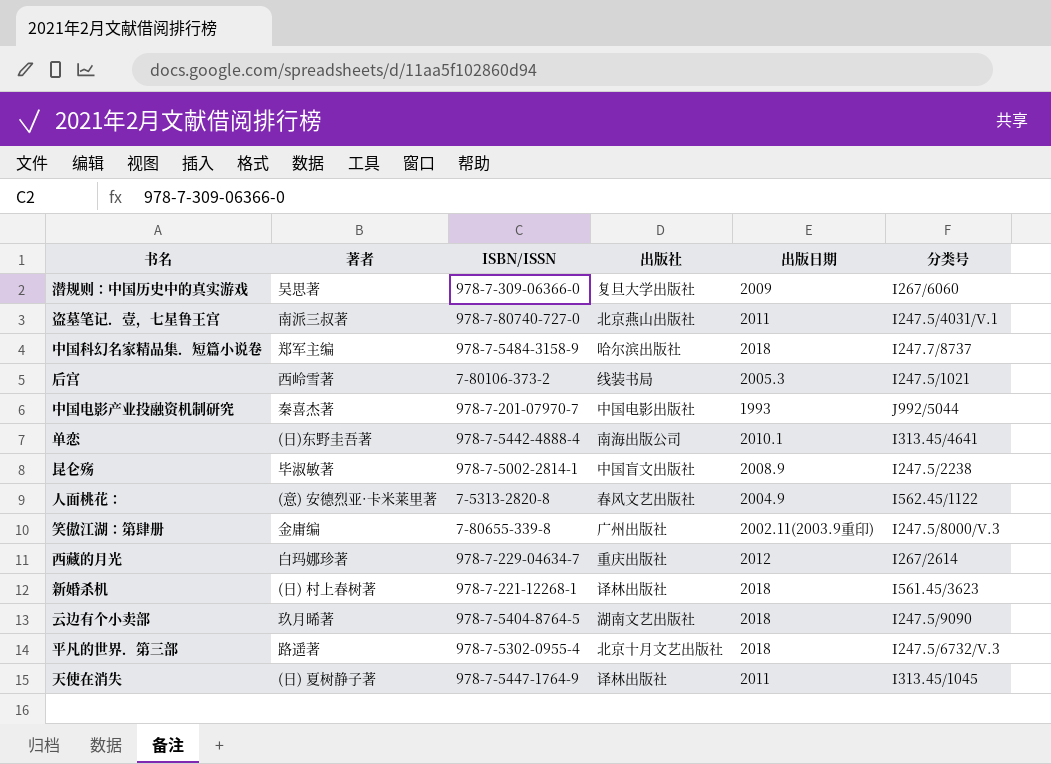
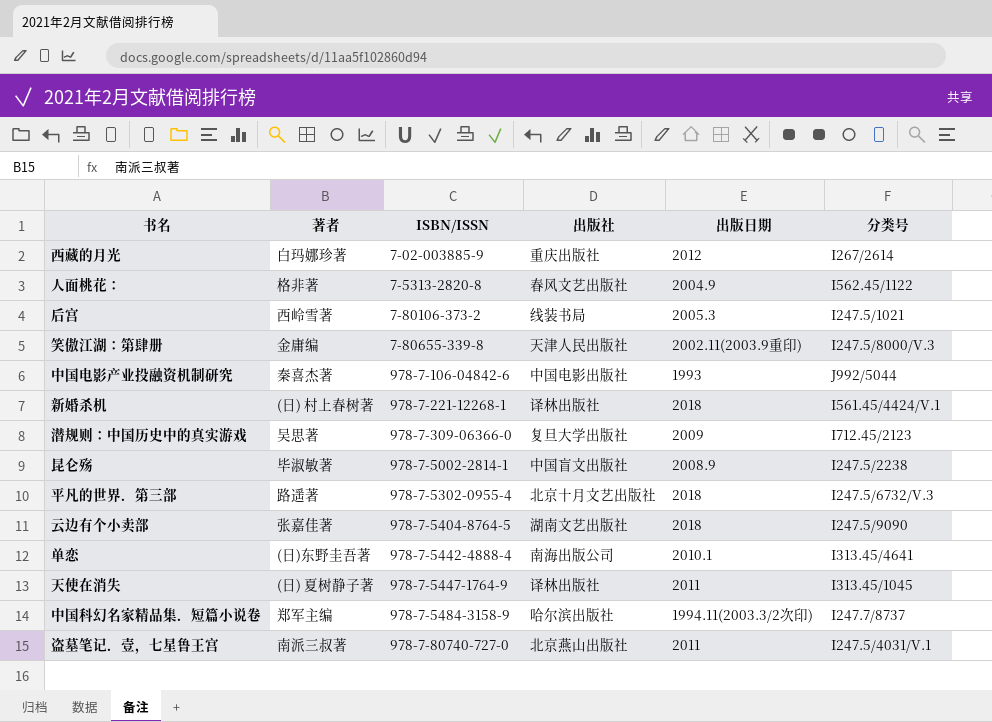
row order: none -> ISBN/ISSN ascending
西藏的月光 | ISBN/ISSN: 978-7-229-04634-7 -> 7-02-003885-9
人面桃花： | 著者: (意) 安德烈亚·卡米莱里著 -> 格非著
笑傲江湖：第肆册 | 出版社: 广州出版社 -> 天津人民出版社
中国电影产业投融资机制研究 | ISBN/ISSN: 978-7-201-07970-7 -> 978-7-106-04842-6
新婚杀机 | 分类号: I561.45/3623 -> I561.45/4424/V.1
潜规则：中国历史中的真实游戏 | 分类号: I267/6060 -> I712.45/2123
云边有个小卖部 | 著者: 玖月晞著 -> 张嘉佳著
中国科幻名家精品集．短篇小说卷 | 出版日期: 2018 -> 1994.11(2003.3/2次印)

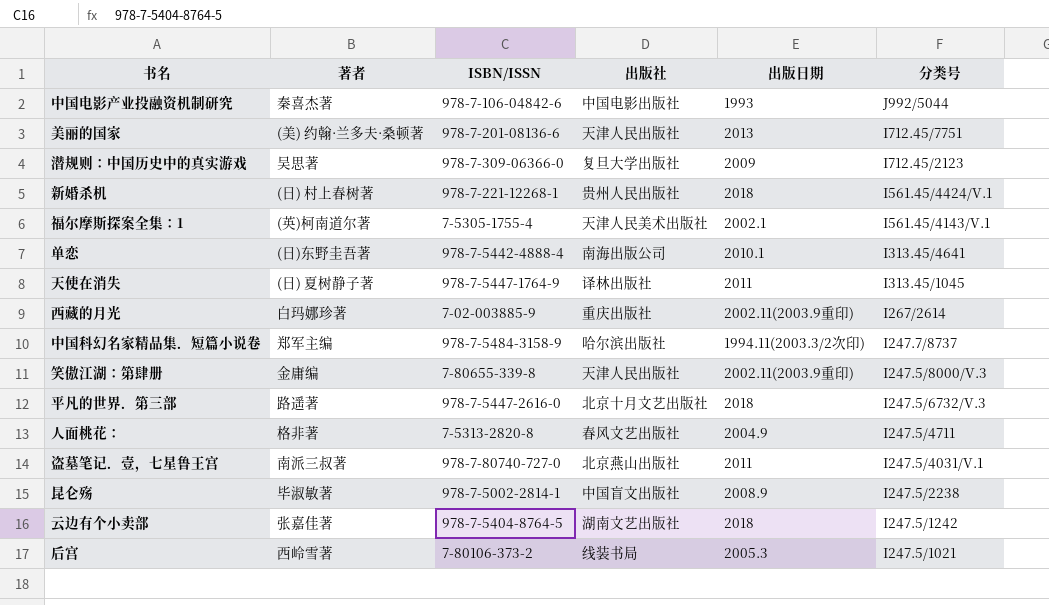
row order: ISBN/ISSN ascending -> 分类号 descending
row 美丽的国家: none -> (美) 约翰·兰多夫·桑顿著 | 978-7-201-08136-6 | 天津人民出版社 | 2013 | I712.45/7751
新婚杀机 | 出版社: 译林出版社 -> 贵州人民出版社
row 福尔摩斯探案全集：1: none -> (英)柯南道尔著 | 7-5305-1755-4 | 天津人民美术出版社 | 2002.1 | I561.45/4143/V.1
西藏的月光 | 出版日期: 2012 -> 2002.11(2003.9重印)
平凡的世界．第三部 | ISBN/ISSN: 978-7-5302-0955-4 -> 978-7-5447-2616-0
人面桃花： | 分类号: I562.45/1122 -> I247.5/4711
云边有个小卖部 | 分类号: I247.5/9090 -> I247.5/1242

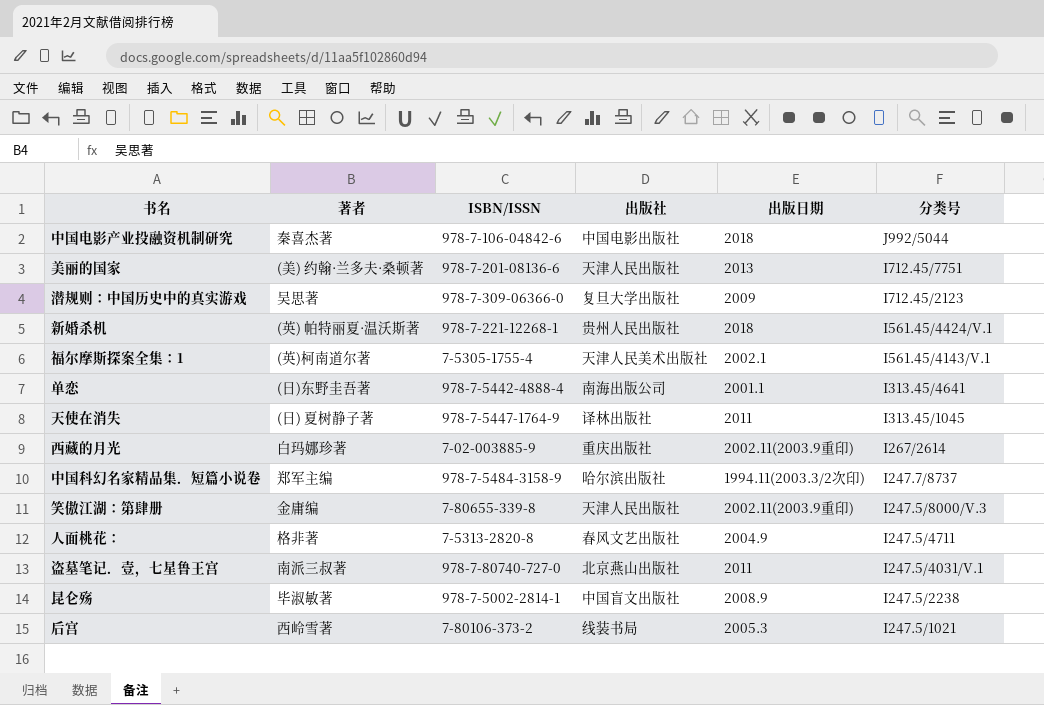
row 平凡的世界．第三部: 路遥著 | 978-7-5447-2616-0 | 北京十月文艺出版社 | 2018 | I247.5/6732/V.3 -> none
row 云边有个小卖部: 张嘉佳著 | 978-7-5404-8764-5 | 湖南文艺出版社 | 2018 | I247.5/1242 -> none
中国电影产业投融资机制研究 | 出版日期: 1993 -> 2018
新婚杀机 | 著者: (日) 村上春树著 -> (英) 帕特丽夏·温沃斯著
单恋 | 出版日期: 2010.1 -> 2001.1

